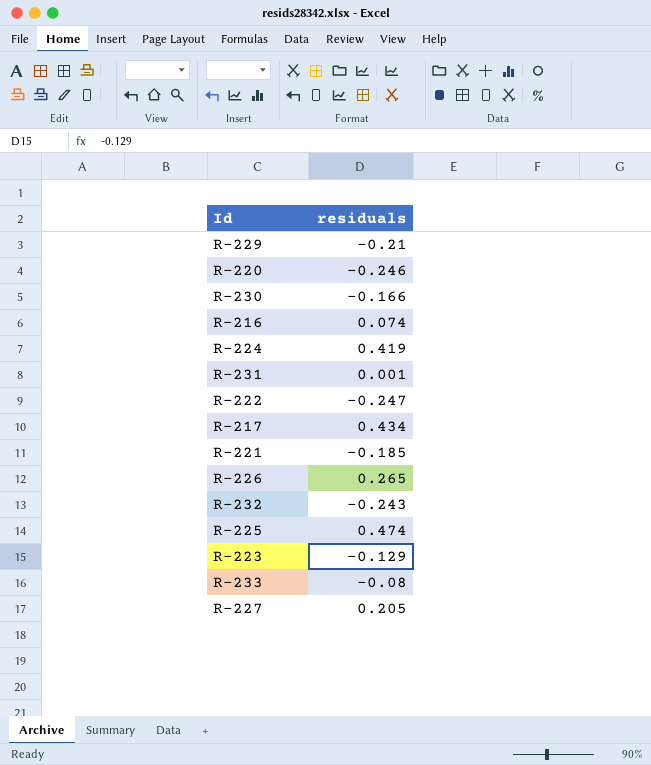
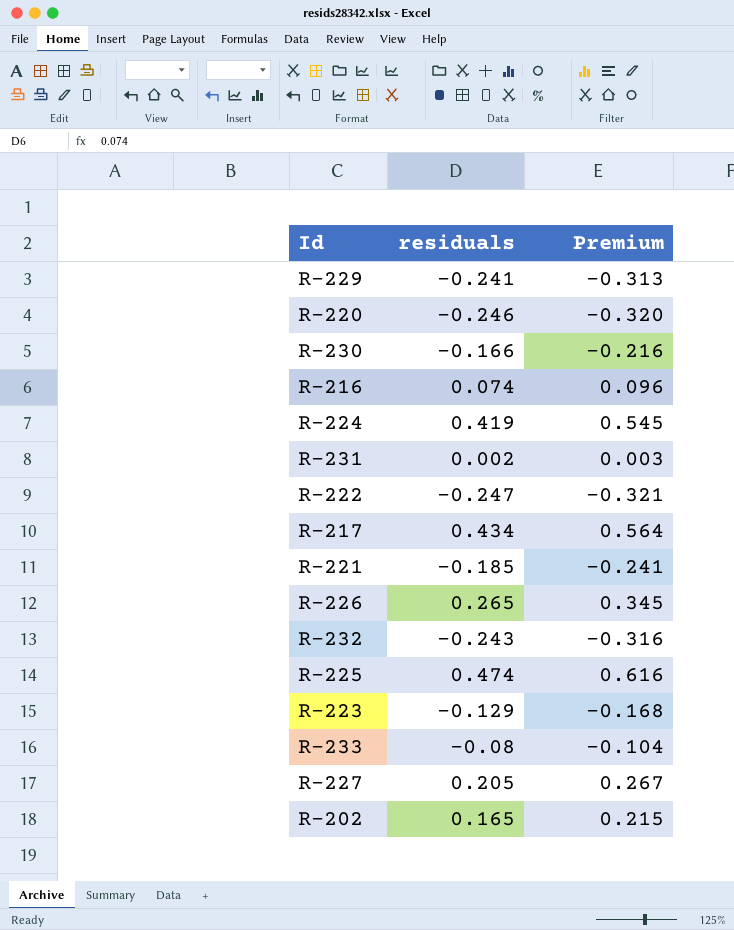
column Premium | formula: none -> [residuals] * 1.3
R-229 | residuals: -0.21 -> -0.241
R-231 | residuals: 0.001 -> 0.002
row R-202: none -> 0.165 | 0.215

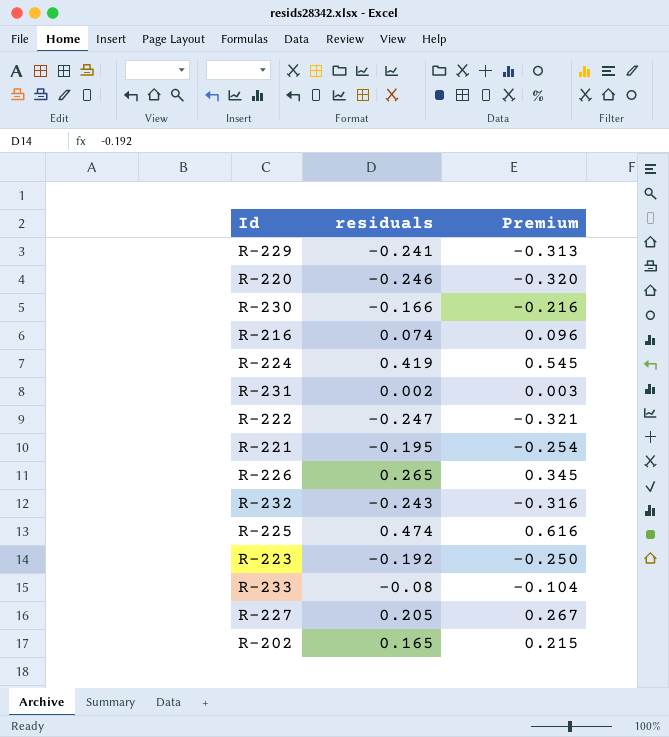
row R-217: 0.434 | 0.564 -> none
R-221 | residuals: -0.185 -> -0.195
R-221 | Premium: -0.241 -> -0.254
R-223 | residuals: -0.129 -> -0.192
R-223 | Premium: -0.168 -> -0.250

